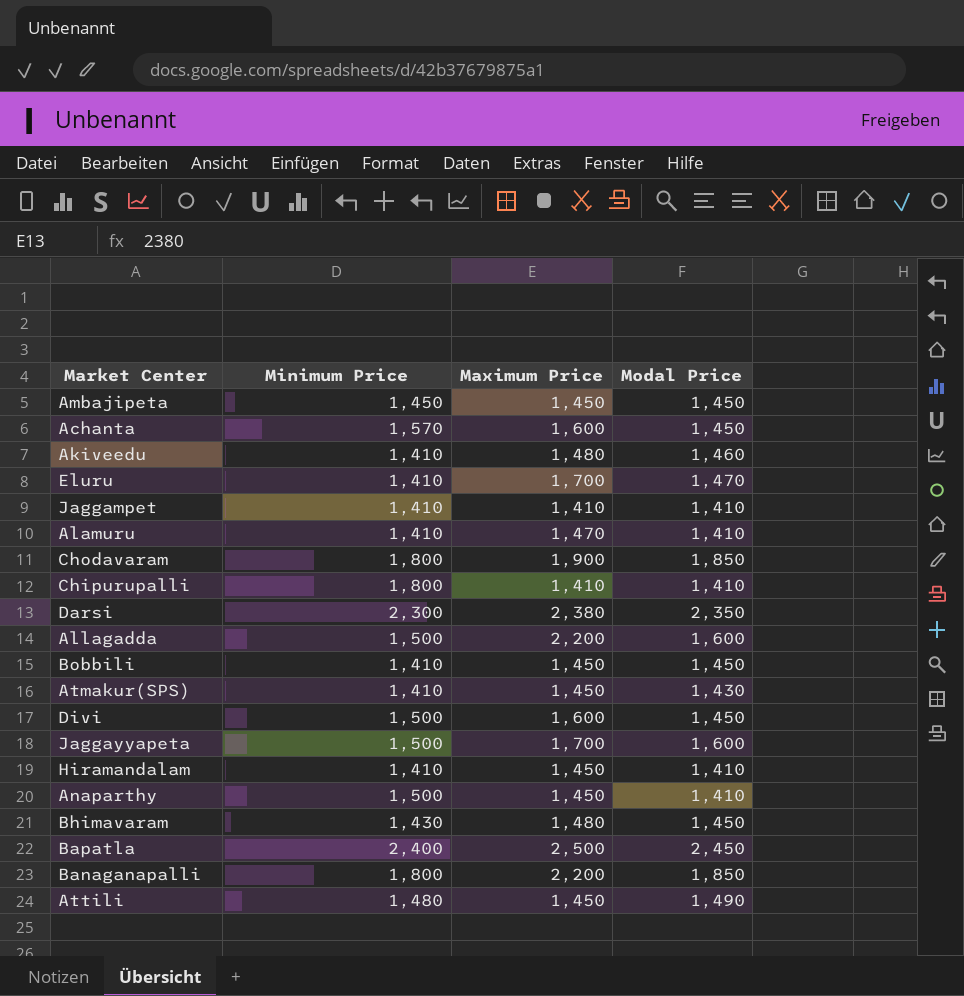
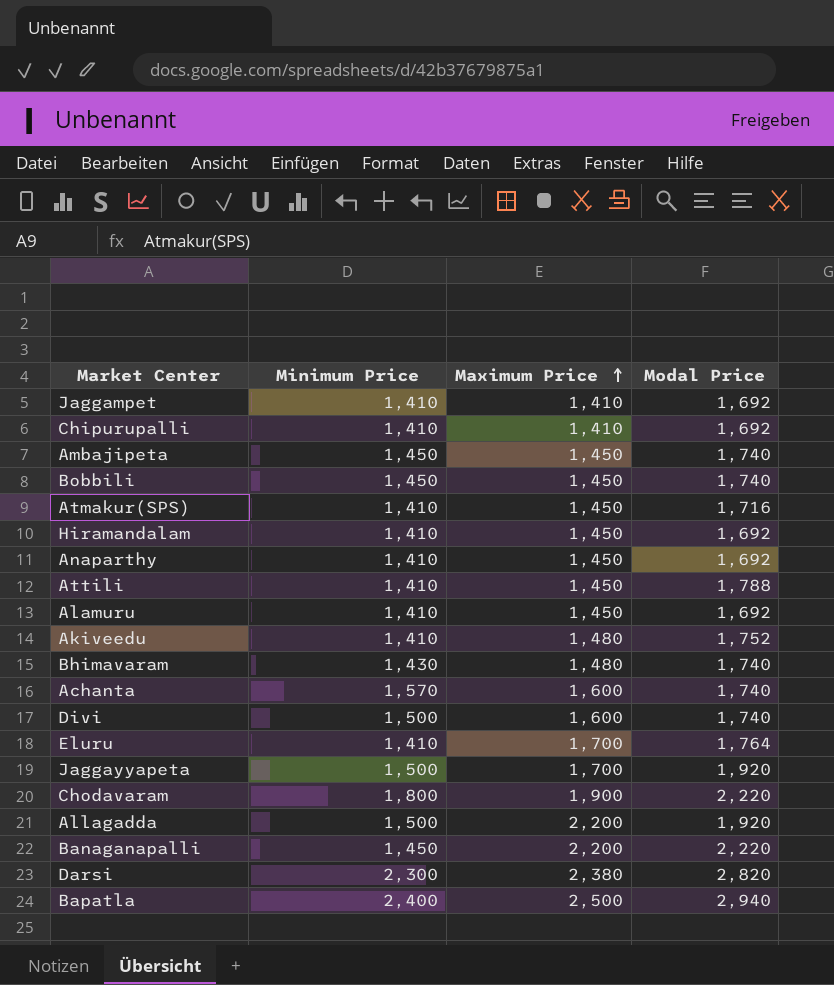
row order: none -> Maximum Price ascending
Jaggampet | Modal Price: 1,410 -> 1,692
Chipurupalli | Minimum Price: 1,800 -> 1,410
Chipurupalli | Modal Price: 1,410 -> 1,692
Ambajipeta | Modal Price: 1,450 -> 1,740
Bobbili | Minimum Price: 1,410 -> 1,450
Bobbili | Modal Price: 1,450 -> 1,740
Atmakur(SPS) | Modal Price: 1,430 -> 1,716
Hiramandalam | Modal Price: 1,410 -> 1,692
Anaparthy | Minimum Price: 1,500 -> 1,410
Anaparthy | Modal Price: 1,410 -> 1,692
Attili | Minimum Price: 1,480 -> 1,410
Attili | Modal Price: 1,490 -> 1,788
Alamuru | Maximum Price: 1,470 -> 1,450
Alamuru | Modal Price: 1,410 -> 1,692
Akiveedu | Modal Price: 1,460 -> 1,752
Bhimavaram | Modal Price: 1,450 -> 1,740
Achanta | Modal Price: 1,450 -> 1,740
Divi | Modal Price: 1,450 -> 1,740
Eluru | Modal Price: 1,470 -> 1,764
Jaggayyapeta | Modal Price: 1,600 -> 1,920
Chodavaram | Modal Price: 1,850 -> 2,220
Allagadda | Modal Price: 1,600 -> 1,920
Banaganapalli | Minimum Price: 1,800 -> 1,450
Banaganapalli | Modal Price: 1,850 -> 2,220
Darsi | Modal Price: 2,350 -> 2,820
Bapatla | Modal Price: 2,450 -> 2,940

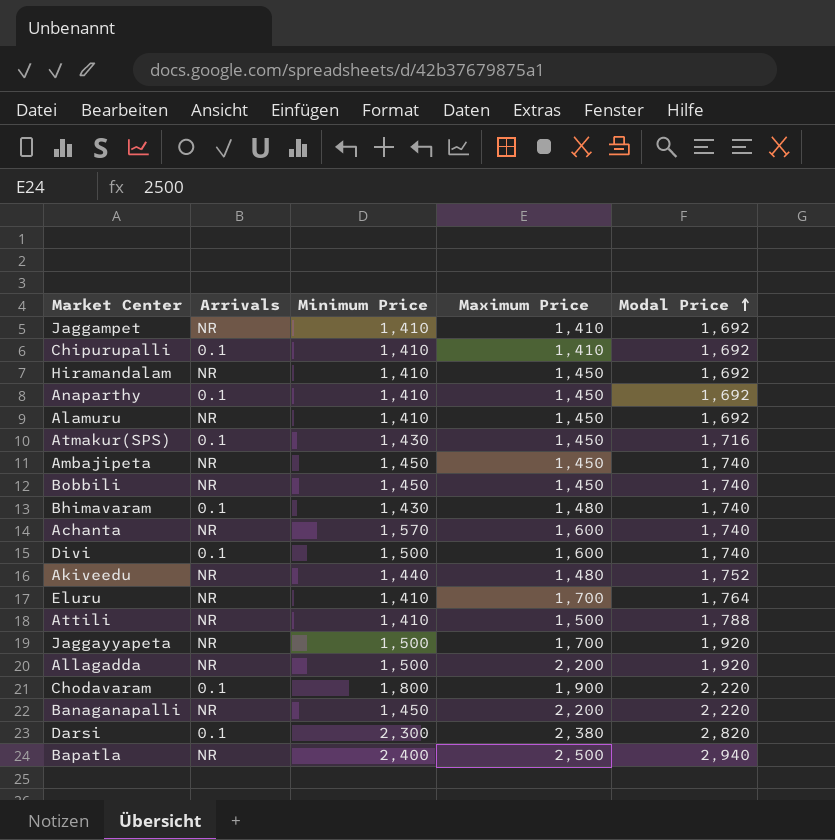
row order: Maximum Price ascending -> Modal Price ascending
column Arrivals | position: none -> 2
Atmakur(SPS) | Minimum Price: 1,410 -> 1,430
Akiveedu | Minimum Price: 1,410 -> 1,440
Attili | Maximum Price: 1,450 -> 1,500

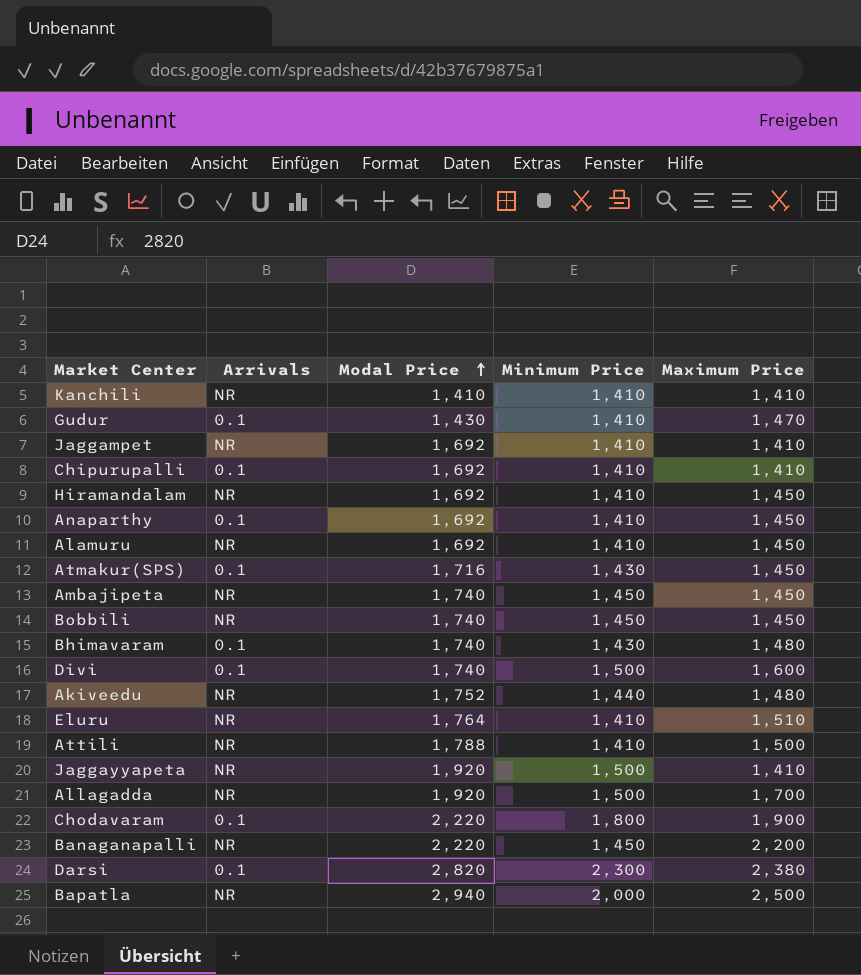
column Modal Price | position: 5 -> 3
row Achanta: NR | 1,570 | 1,600 | 1,740 -> none
row Kanchili: none -> NR | 1,410 | 1,410 | 1,410
row Gudur: none -> 0.1 | 1,430 | 1,410 | 1,470
Eluru | Maximum Price: 1,700 -> 1,510
Jaggayyapeta | Maximum Price: 1,700 -> 1,410
Allagadda | Maximum Price: 2,200 -> 1,700
Bapatla | Minimum Price: 2,400 -> 2,000

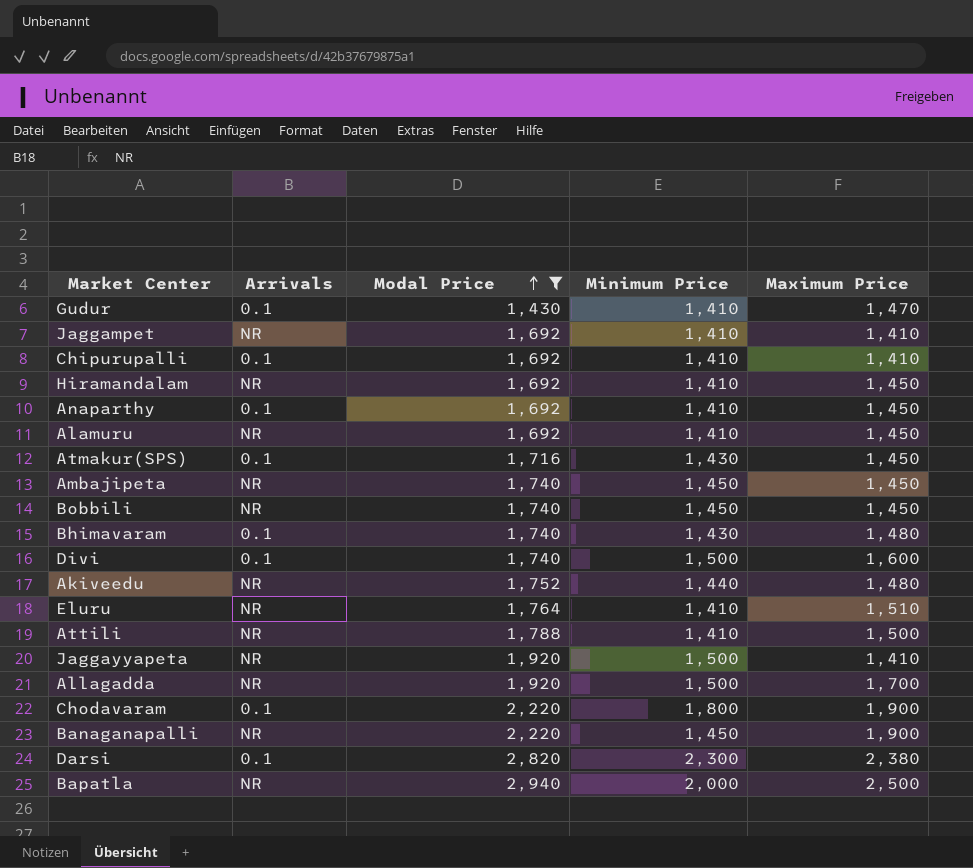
filter: none -> Modal Price != 1,410
Banaganapalli | Maximum Price: 2,200 -> 1,900

